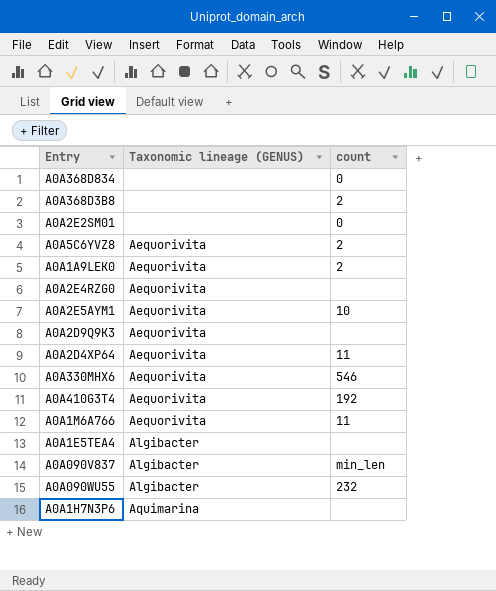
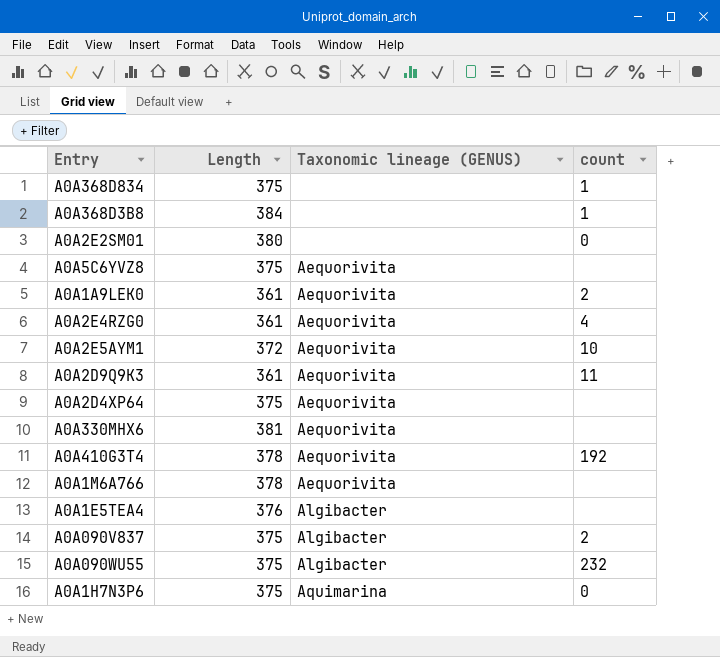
column Length | position: none -> 2
A0A368D834 | count: 0 -> 1
A0A368D3B8 | count: 2 -> 1
A0A5C6YVZ8 | count: 2 -> none
A0A2E4RZG0 | count: none -> 4
A0A2D9Q9K3 | count: none -> 11
A0A2D4XP64 | count: 11 -> none
A0A330MHX6 | count: 546 -> none
A0A1M6A766 | count: 11 -> none
A0A090V837 | count: min_len -> 2
A0A1H7N3P6 | count: none -> 0

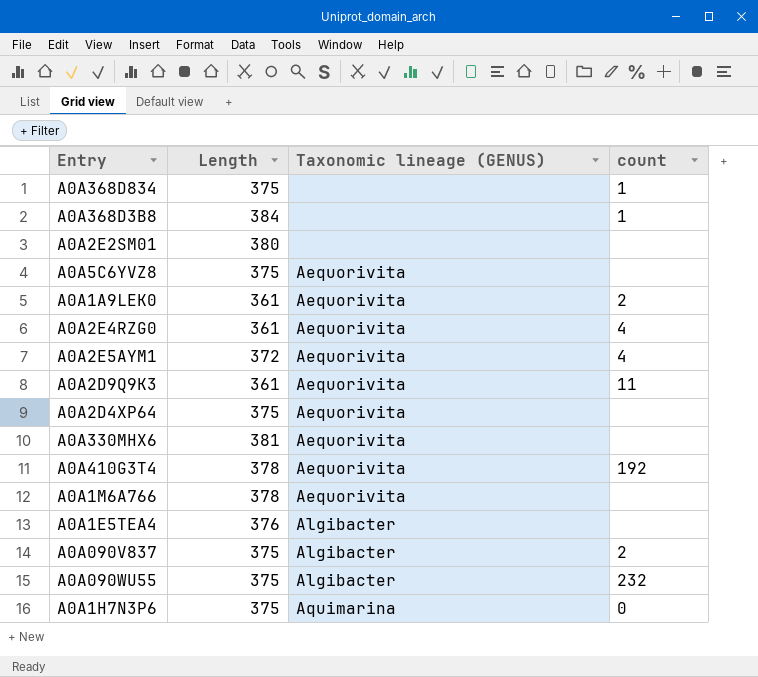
A0A2E2SM01 | count: 0 -> none
A0A2E5AYM1 | count: 10 -> 4

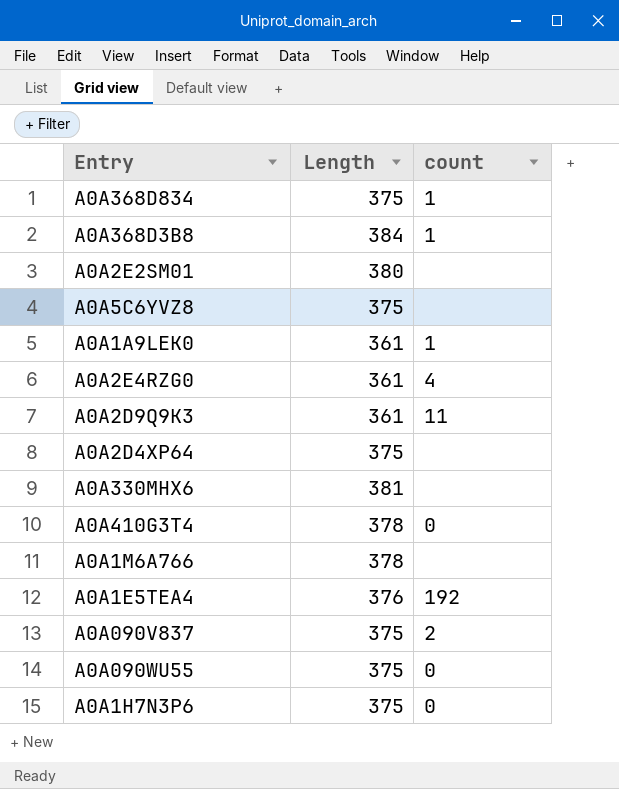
column Taxonomic lineage (GENUS) | position: 3 -> none
row A0A2E5AYM1: 372 | Aequorivita | 4 -> none
A0A1A9LEK0 | count: 2 -> 1
A0A410G3T4 | count: 192 -> 0
A0A1E5TEA4 | count: none -> 192
A0A090WU55 | count: 232 -> 0

